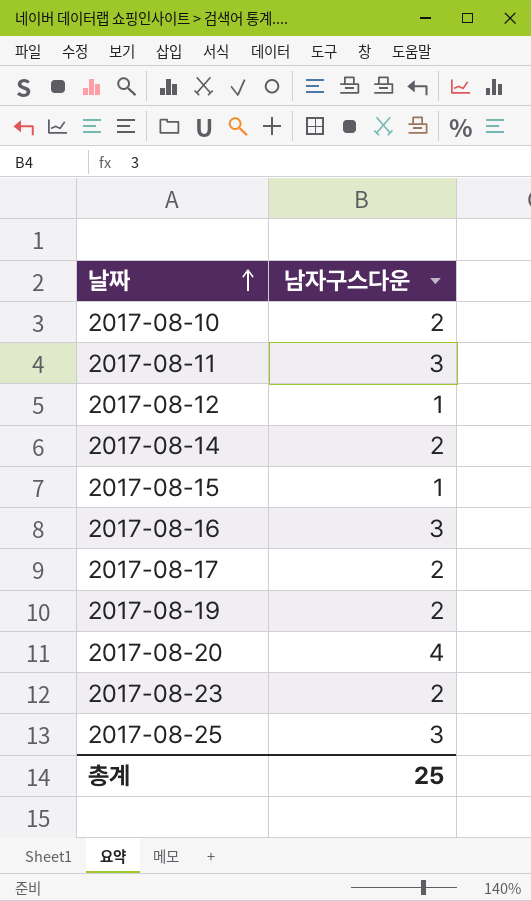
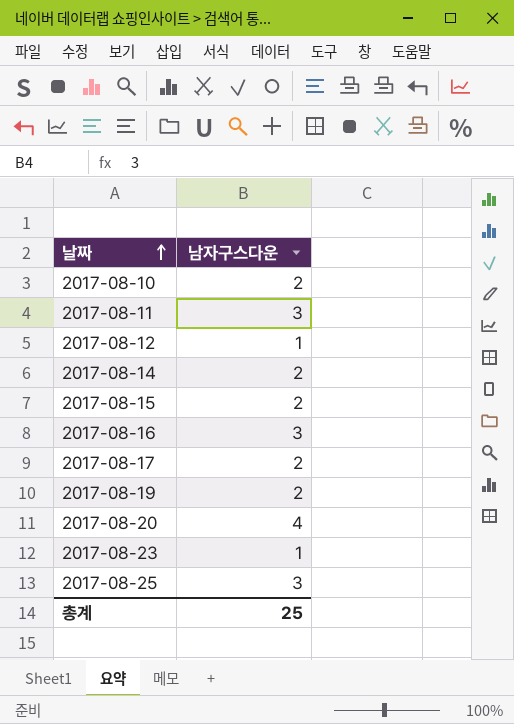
2017-08-15 | 남자구스다운: 1 -> 2
2017-08-23 | 남자구스다운: 2 -> 1

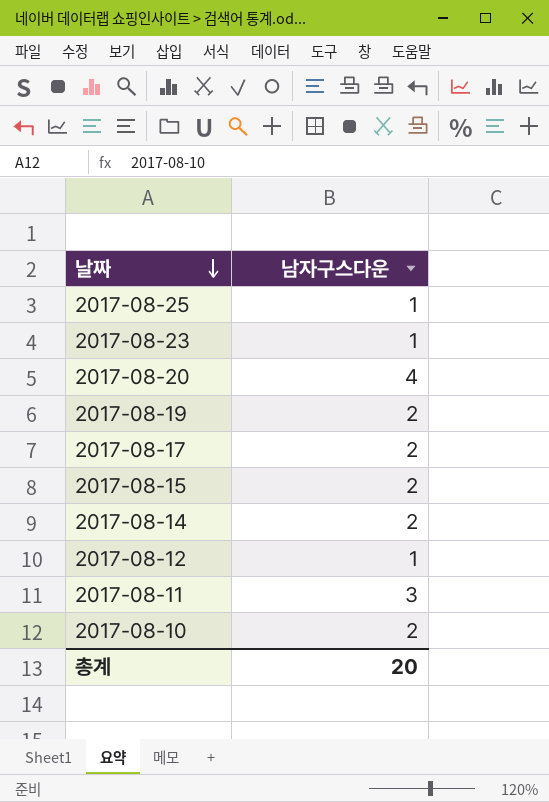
row order: 날짜 ascending -> 날짜 descending
row 2017-08-16: 3 -> none
2017-08-25 | 남자구스다운: 3 -> 1
총계 | 남자구스다운: 25 -> 20

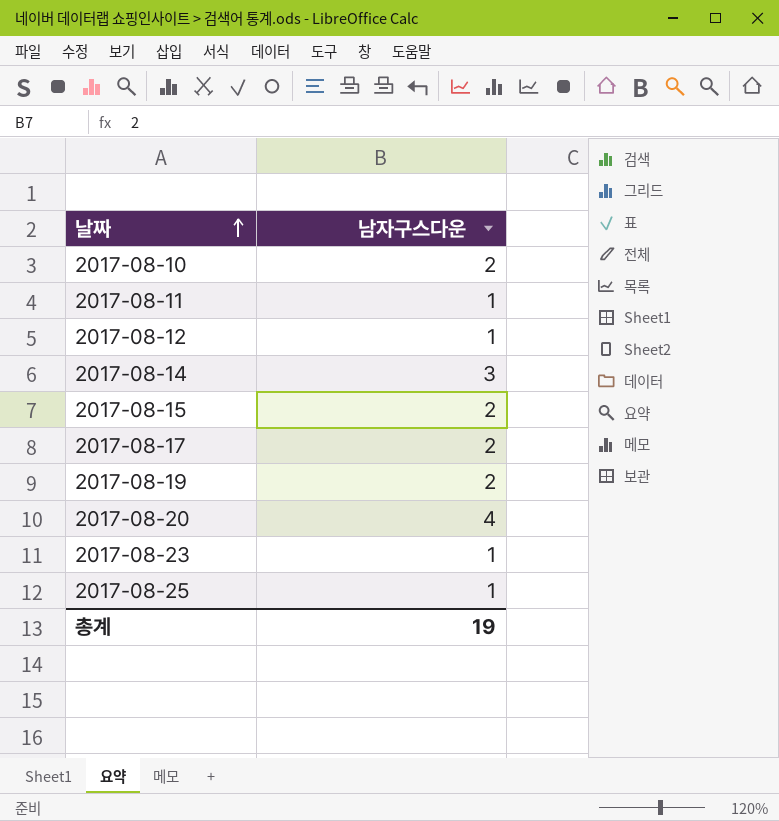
row order: 날짜 descending -> 날짜 ascending
2017-08-11 | 남자구스다운: 3 -> 1
2017-08-14 | 남자구스다운: 2 -> 3
총계 | 남자구스다운: 20 -> 19

